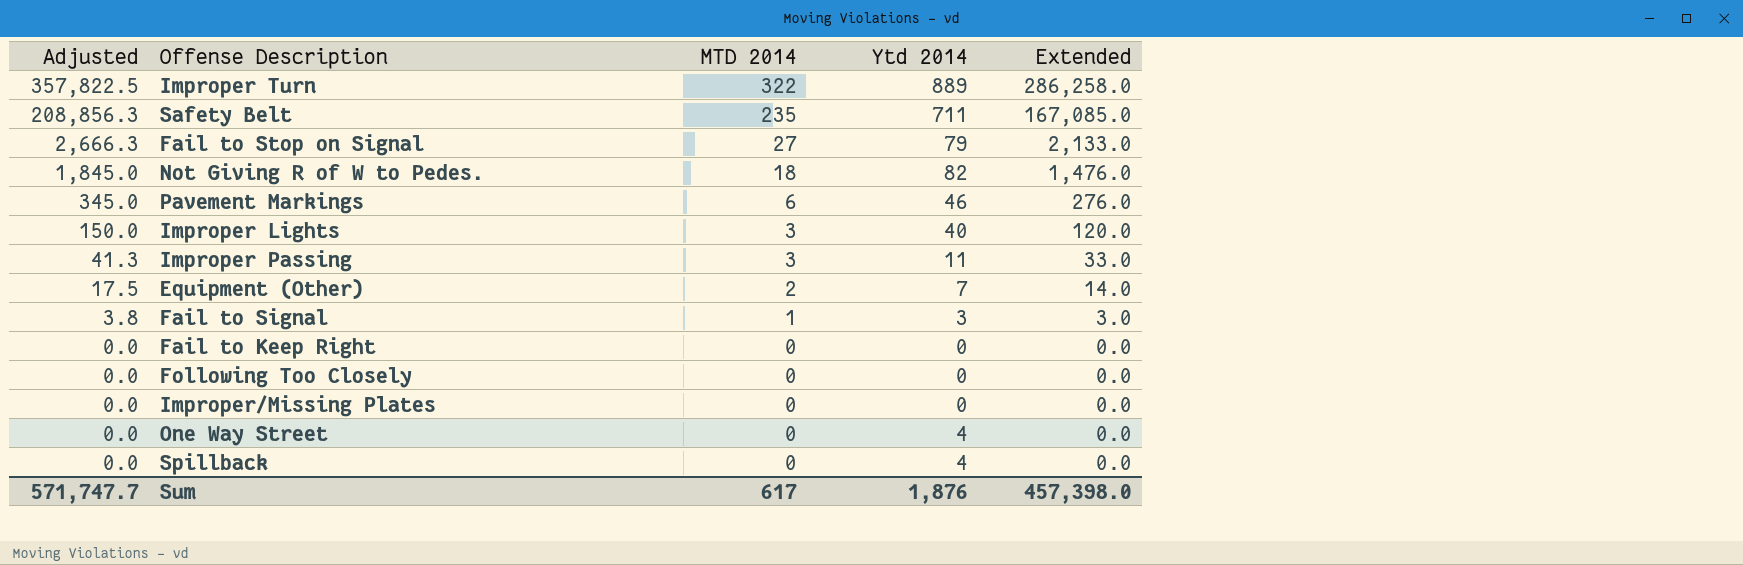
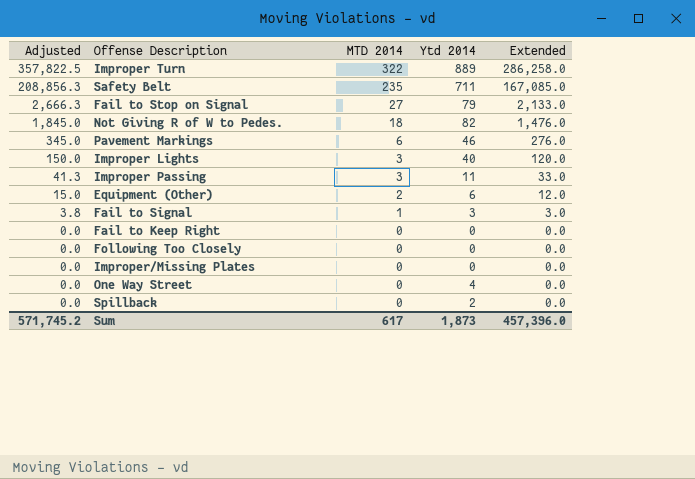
Equipment (Other) | Adjusted: 17.5 -> 15.0
Equipment (Other) | Ytd 2014: 7 -> 6
Equipment (Other) | Extended: 14.0 -> 12.0
Spillback | Ytd 2014: 4 -> 2
Sum | Adjusted: 571,747.7 -> 571,745.2
Sum | Ytd 2014: 1,876 -> 1,873
Sum | Extended: 457,398.0 -> 457,396.0

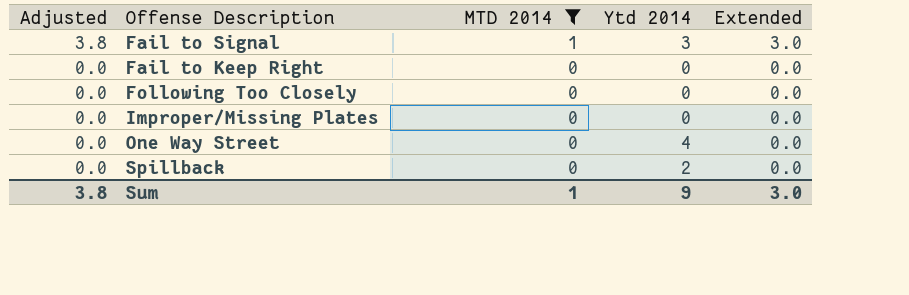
filter: none -> MTD 2014 <= 1
Sum | Adjusted: 571,745.2 -> 3.8
Sum | MTD 2014: 617 -> 1
Sum | Ytd 2014: 1,873 -> 9
Sum | Extended: 457,396.0 -> 3.0

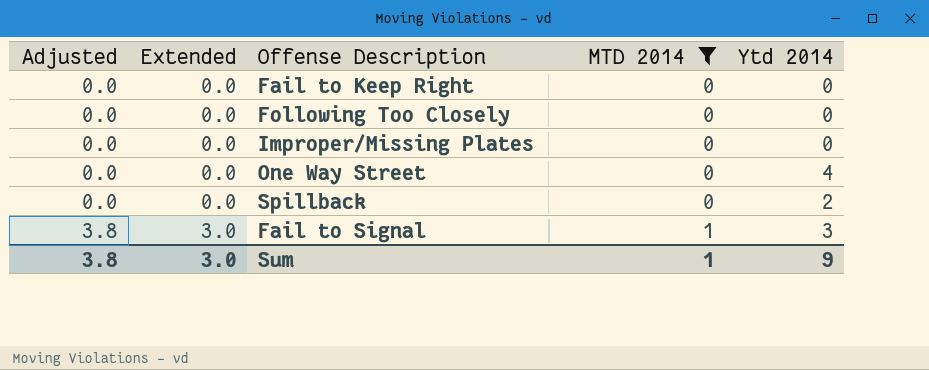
row order: Adjusted descending -> Adjusted ascending
column Extended | position: 5 -> 2

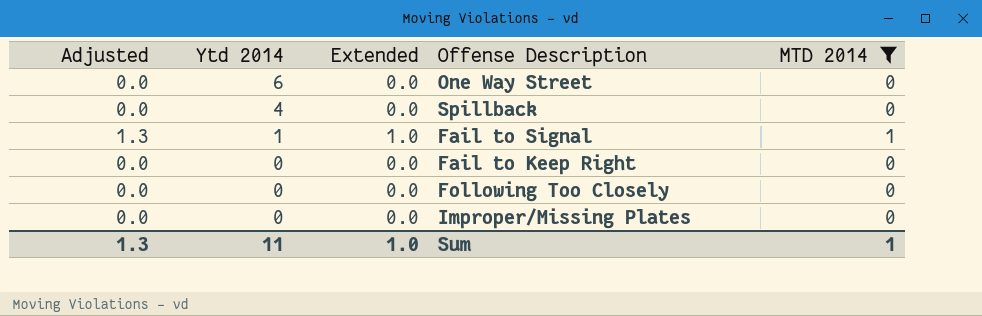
row order: Adjusted ascending -> Ytd 2014 descending
column Ytd 2014 | position: 5 -> 2
One Way Street | Ytd 2014: 4 -> 6
Spillback | Ytd 2014: 2 -> 4
Fail to Signal | Adjusted: 3.8 -> 1.3
Fail to Signal | Ytd 2014: 3 -> 1
Fail to Signal | Extended: 3.0 -> 1.0
Sum | Adjusted: 3.8 -> 1.3
Sum | Ytd 2014: 9 -> 11
Sum | Extended: 3.0 -> 1.0

